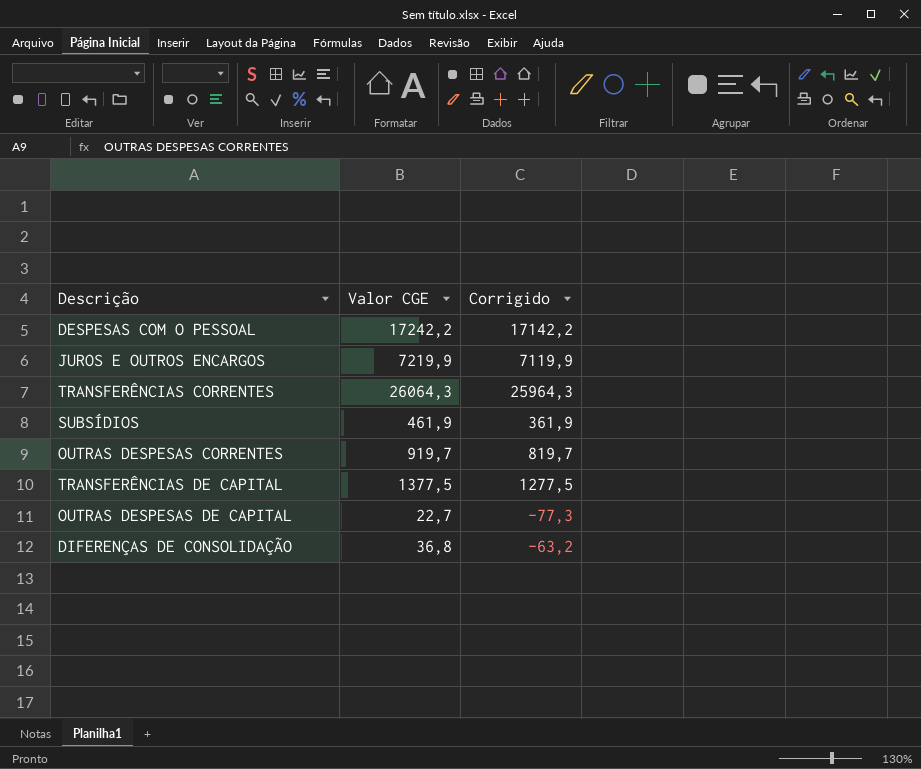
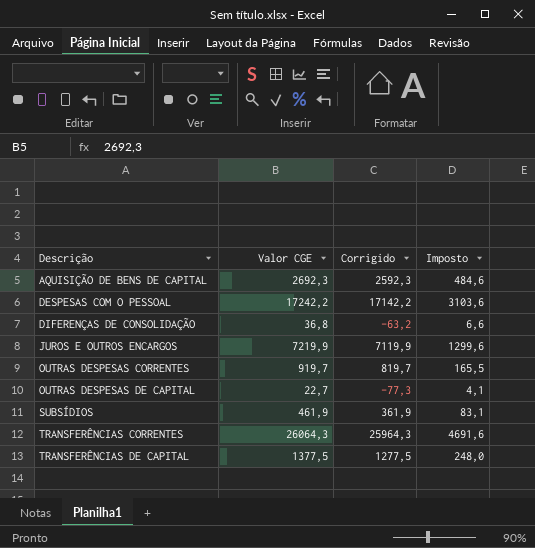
row order: none -> Descrição ascending
column Imposto | formula: none -> [Valor CGE] * 0,18
row AQUISIÇÃO DE BENS DE CAPITAL: none -> 2692,3 | 2592,3 | 484,6

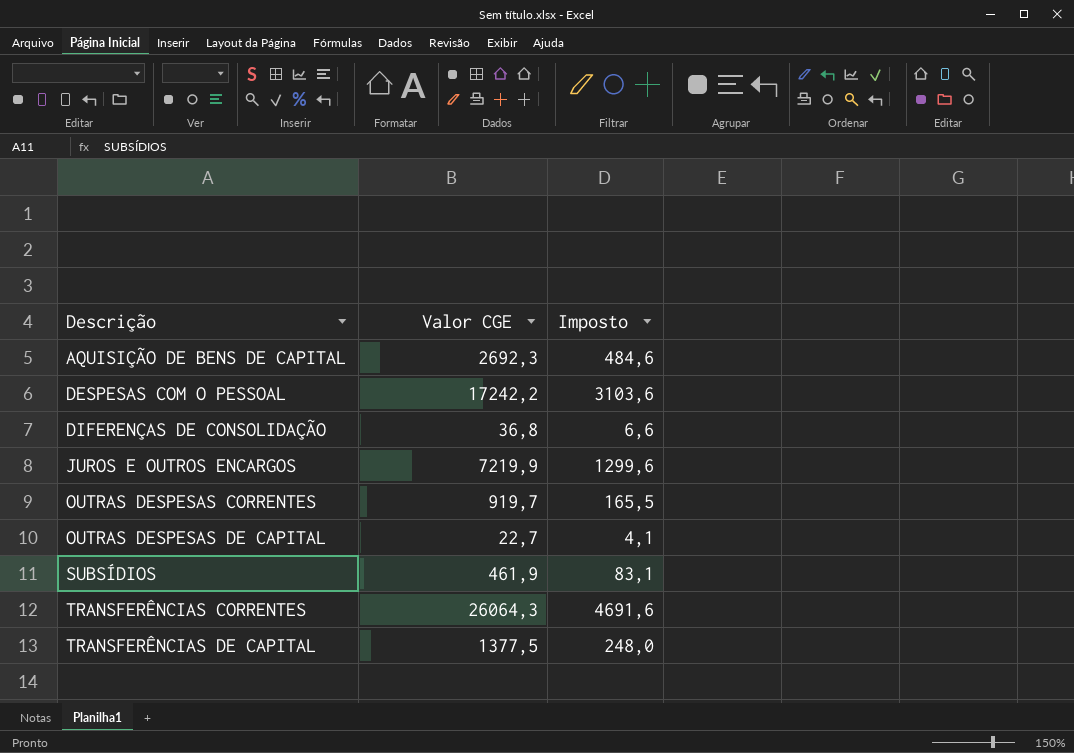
column Corrigido | formula: [Valor CGE] - 100 -> none

